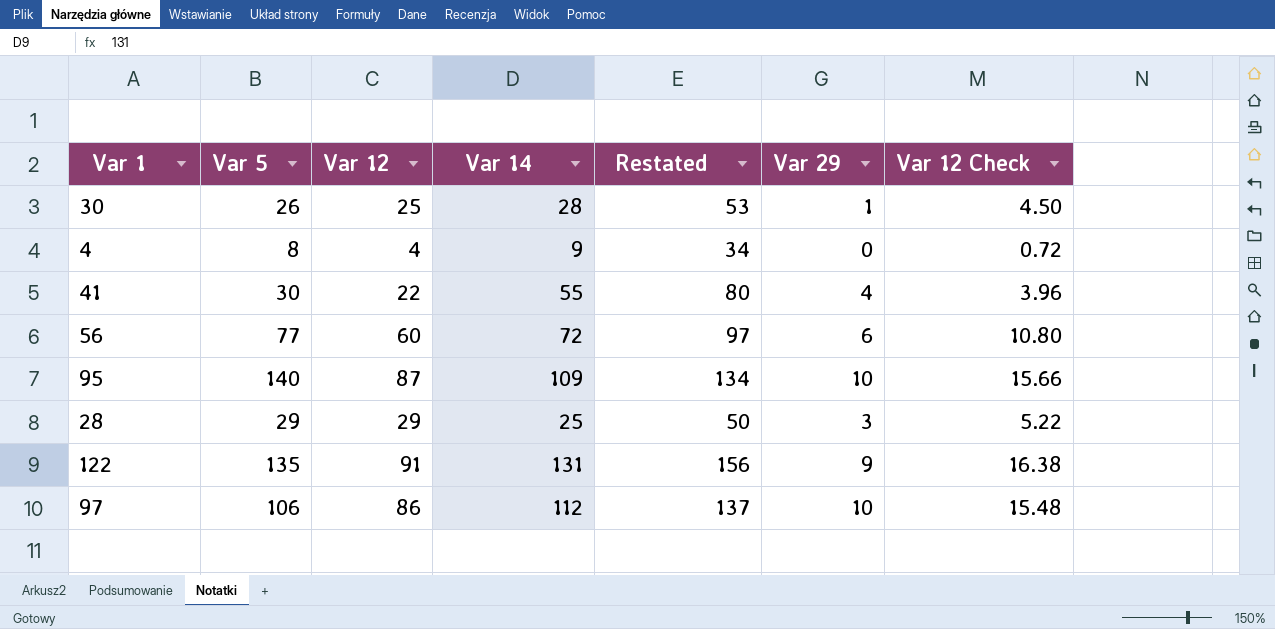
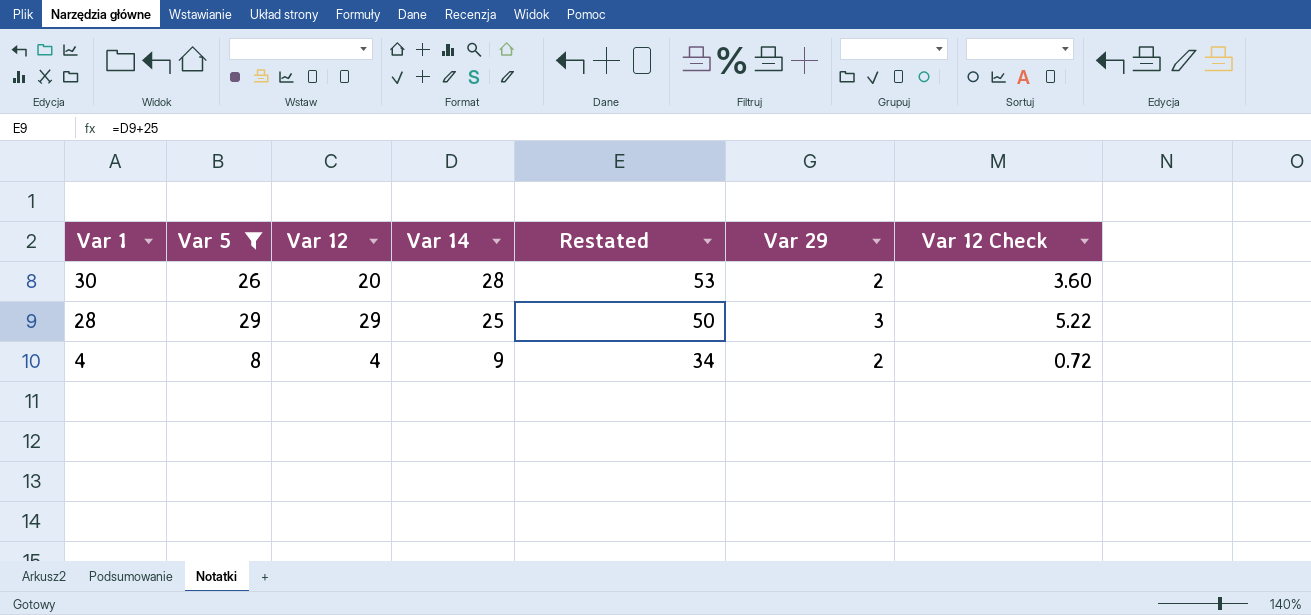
filter: none -> Var 5 <= 29
row order: none -> Var 1 descending
30 | Var 12: 25 -> 20
30 | Var 29: 1 -> 2
30 | Var 12 Check: 4.50 -> 3.60
4 | Var 29: 0 -> 2

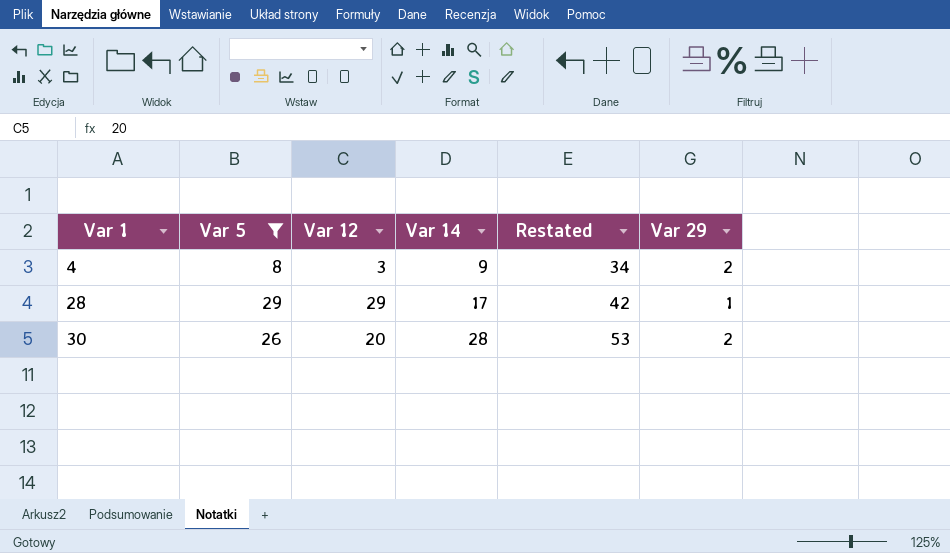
row order: Var 1 descending -> Var 1 ascending
column Var 12 Check | formula: [Var 12] * 0.18 -> none
4 | Var 12: 4 -> 3
28 | Var 14: 25 -> 17
28 | Restated: 50 -> 42
28 | Var 29: 3 -> 1

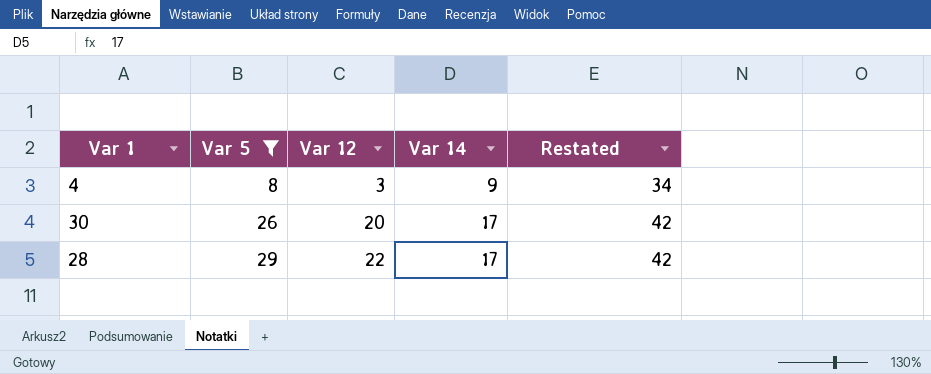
row order: Var 1 ascending -> Var 5 ascending
column Var 29 | position: 6 -> none
30 | Var 14: 28 -> 17
30 | Restated: 53 -> 42
28 | Var 12: 29 -> 22

